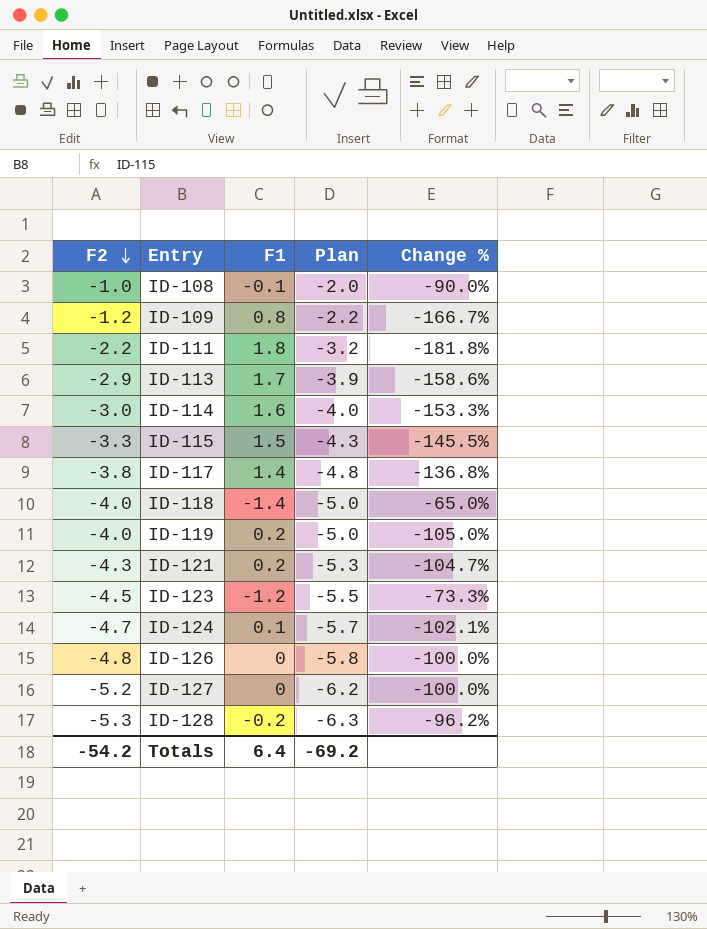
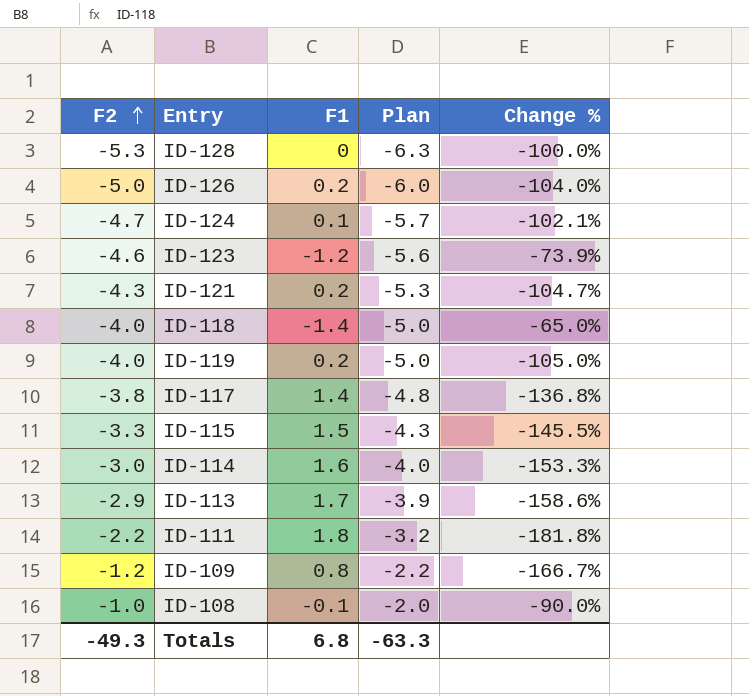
row order: F2 descending -> F2 ascending
row ID-127: -5.2 | 0 | -6.2 | -100.0% -> none
ID-128 | F1: -0.2 -> 0
ID-128 | Change %: -96.2% -> -100.0%
ID-126 | F2: -4.8 -> -5.0
ID-126 | F1: 0 -> 0.2
ID-126 | Plan: -5.8 -> -6.0
ID-126 | Change %: -100.0% -> -104.0%
ID-123 | F2: -4.5 -> -4.6
ID-123 | Plan: -5.5 -> -5.6
ID-123 | Change %: -73.3% -> -73.9%
Totals | F2: -54.2 -> -49.3
Totals | F1: 6.4 -> 6.8
Totals | Plan: -69.2 -> -63.3

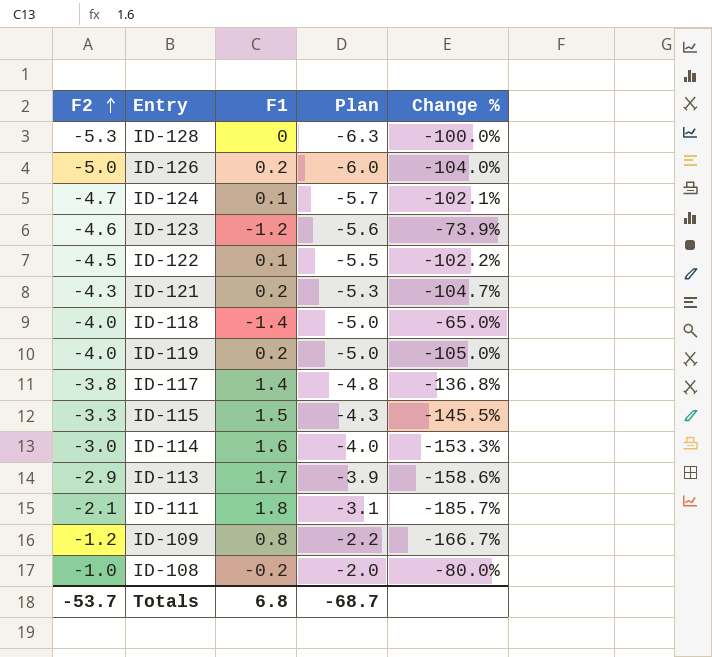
row ID-122: none -> -4.5 | 0.1 | -5.5 | -102.2%
ID-111 | F2: -2.2 -> -2.1
ID-111 | Plan: -3.2 -> -3.1
ID-111 | Change %: -181.8% -> -185.7%
ID-108 | F1: -0.1 -> -0.2
ID-108 | Change %: -90.0% -> -80.0%
Totals | F2: -49.3 -> -53.7
Totals | Plan: -63.3 -> -68.7

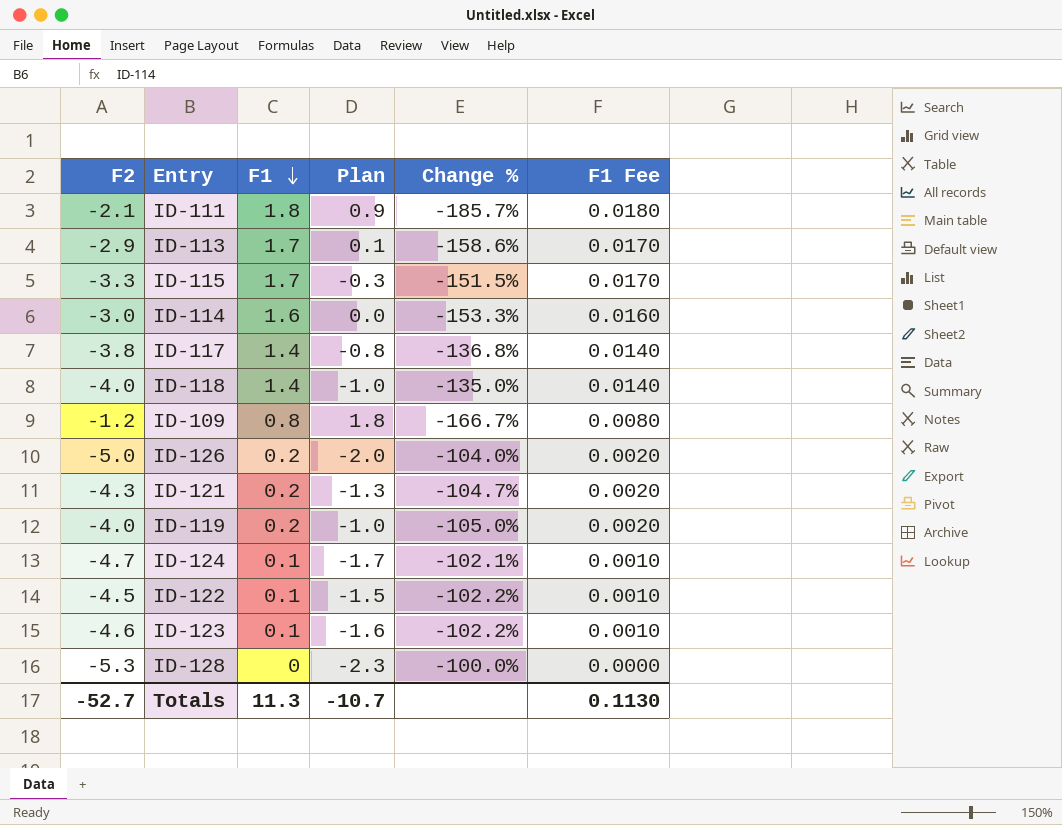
row order: F2 ascending -> F1 descending
column Plan | formula: [F2] - 1 -> [F2] + 3
column F1 Fee | formula: none -> [F1] * 0.01
row ID-108: -1.0 | -0.2 | -2.0 | -80.0% -> none
ID-115 | F1: 1.5 -> 1.7
ID-115 | Change %: -145.5% -> -151.5%
ID-118 | F1: -1.4 -> 1.4
ID-118 | Change %: -65.0% -> -135.0%
ID-123 | F1: -1.2 -> 0.1
ID-123 | Change %: -73.9% -> -102.2%
Totals | F2: -53.7 -> -52.7
Totals | F1: 6.8 -> 11.3
Totals | Plan: -68.7 -> -10.7

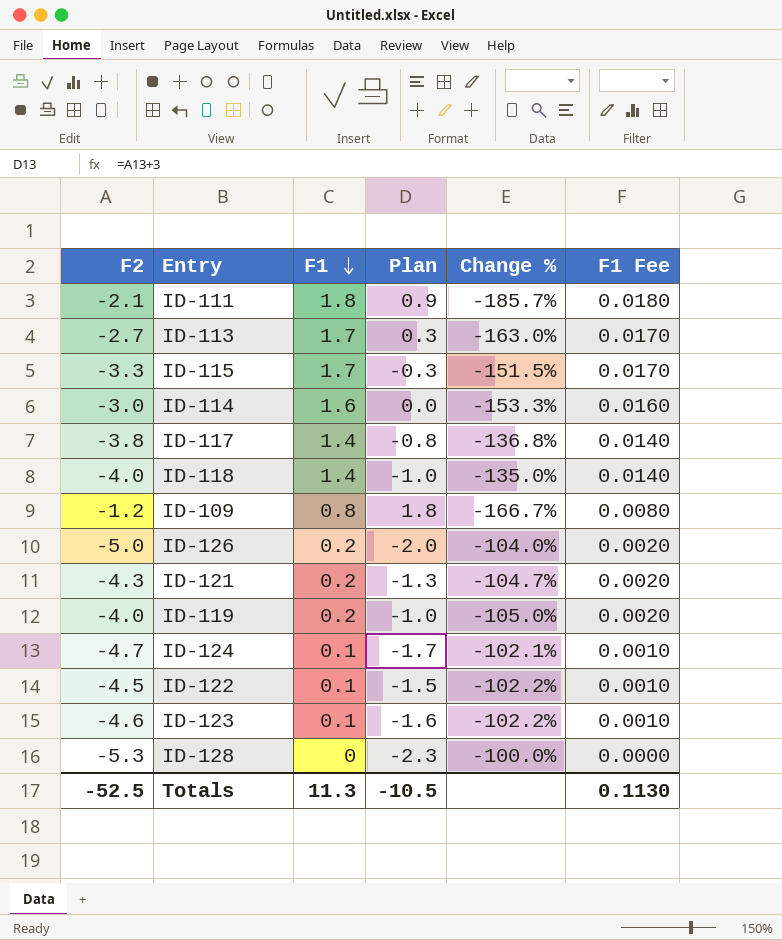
ID-113 | F2: -2.9 -> -2.7
ID-113 | Plan: 0.1 -> 0.3
ID-113 | Change %: -158.6% -> -163.0%
Totals | F2: -52.7 -> -52.5
Totals | Plan: -10.7 -> -10.5

